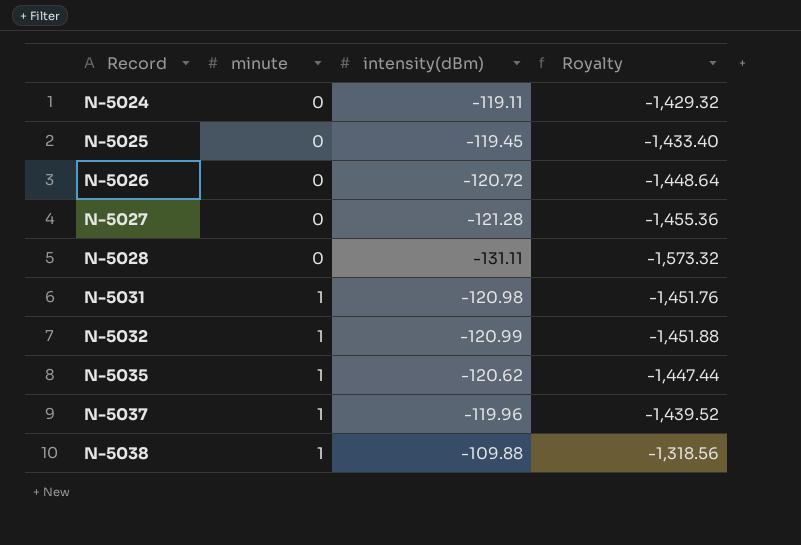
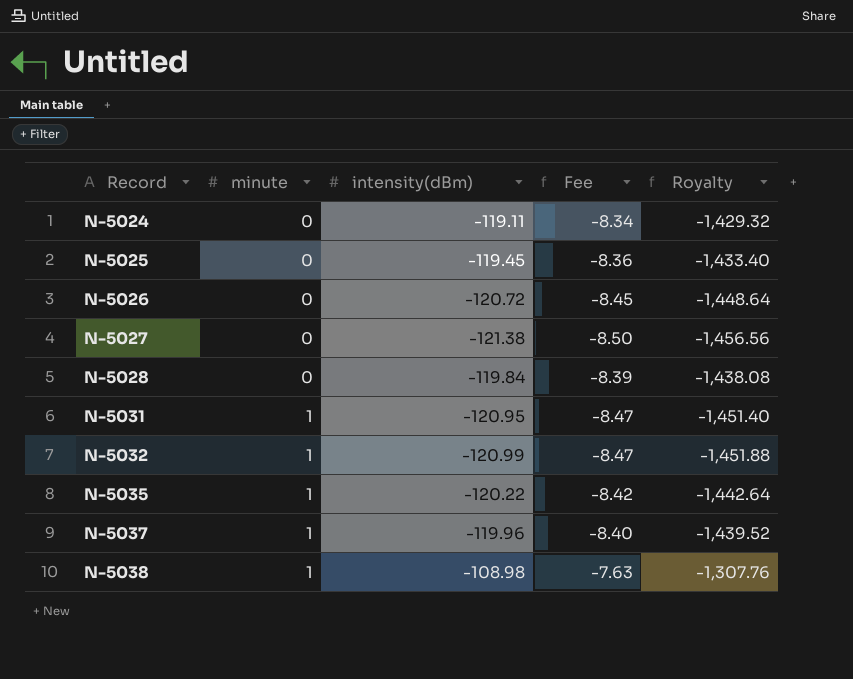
column Fee | formula: none -> [intensity(dBm)] * 0.07
N-5027 | intensity(dBm): -121.28 -> -121.38
N-5027 | Royalty: -1,455.36 -> -1,456.56
N-5028 | intensity(dBm): -131.11 -> -119.84
N-5028 | Royalty: -1,573.32 -> -1,438.08
N-5031 | intensity(dBm): -120.98 -> -120.95
N-5031 | Royalty: -1,451.76 -> -1,451.40
N-5035 | intensity(dBm): -120.62 -> -120.22
N-5035 | Royalty: -1,447.44 -> -1,442.64
N-5038 | intensity(dBm): -109.88 -> -108.98
N-5038 | Royalty: -1,318.56 -> -1,307.76

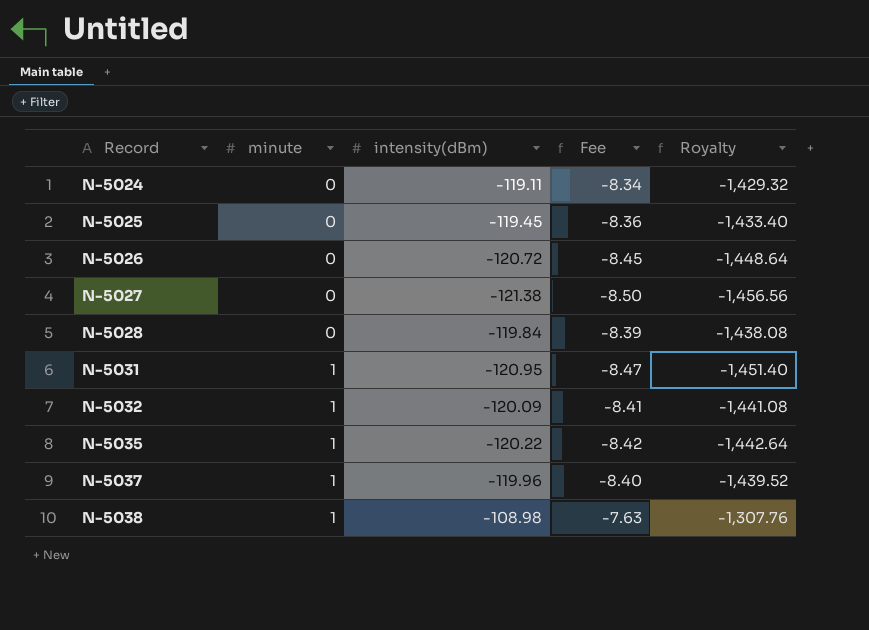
N-5032 | intensity(dBm): -120.99 -> -120.09
N-5032 | Fee: -8.47 -> -8.41
N-5032 | Royalty: -1,451.88 -> -1,441.08

